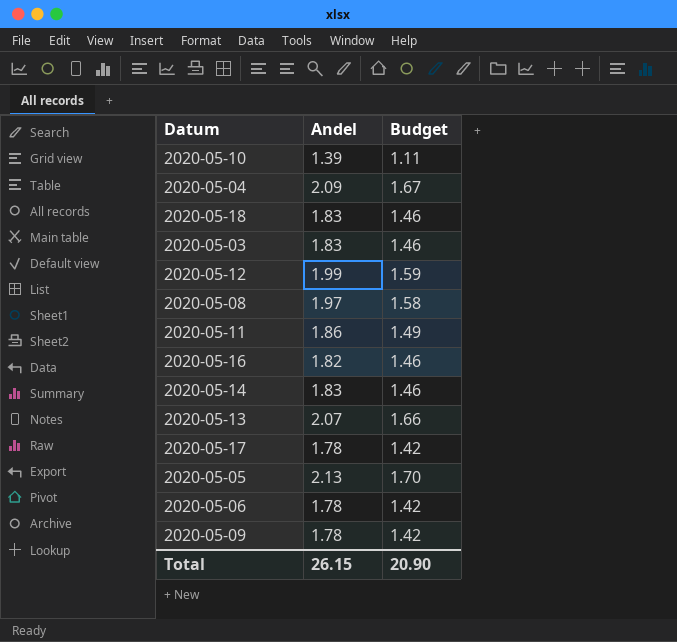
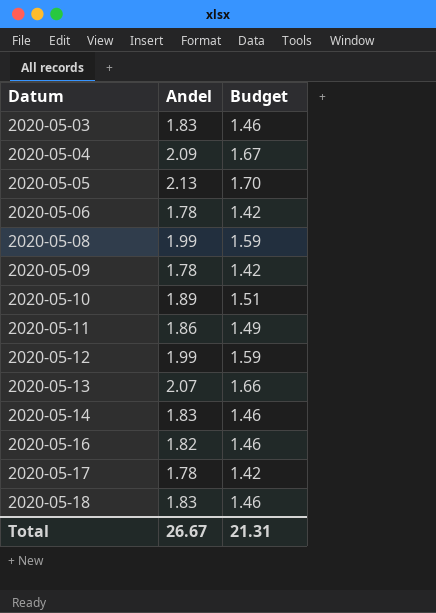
row order: none -> Datum ascending
2020-05-08 | Andel: 1.97 -> 1.99
2020-05-08 | Budget: 1.58 -> 1.59
2020-05-10 | Andel: 1.39 -> 1.89
2020-05-10 | Budget: 1.11 -> 1.51
Total | Andel: 26.15 -> 26.67
Total | Budget: 20.90 -> 21.31

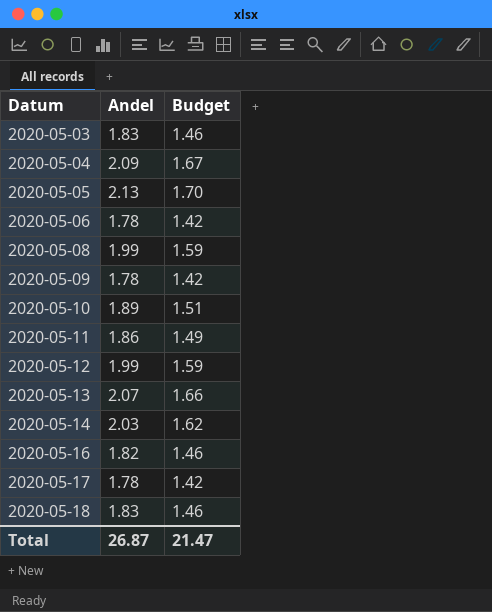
2020-05-14 | Andel: 1.83 -> 2.03
2020-05-14 | Budget: 1.46 -> 1.62
Total | Andel: 26.67 -> 26.87
Total | Budget: 21.31 -> 21.47

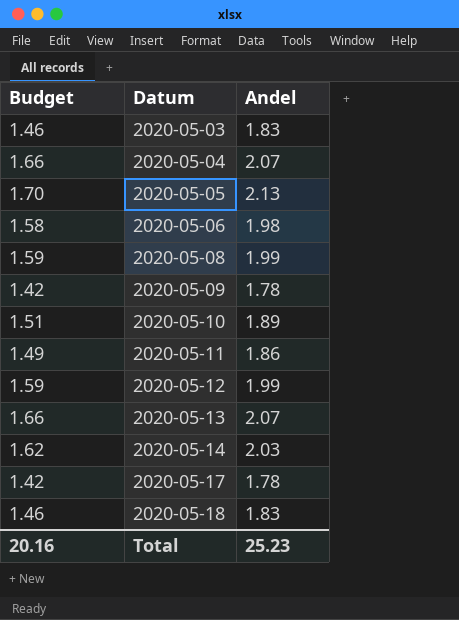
column Budget | position: 3 -> 1
row 2020-05-16: 1.82 | 1.46 -> none
2020-05-04 | Budget: 1.67 -> 1.66
2020-05-04 | Andel: 2.09 -> 2.07
2020-05-06 | Budget: 1.42 -> 1.58
2020-05-06 | Andel: 1.78 -> 1.98
Total | Budget: 21.47 -> 20.16
Total | Andel: 26.87 -> 25.23

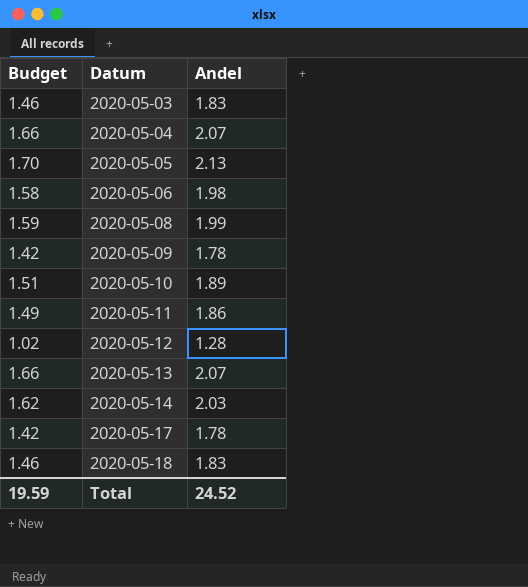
2020-05-12 | Budget: 1.59 -> 1.02
2020-05-12 | Andel: 1.99 -> 1.28
Total | Budget: 20.16 -> 19.59
Total | Andel: 25.23 -> 24.52

